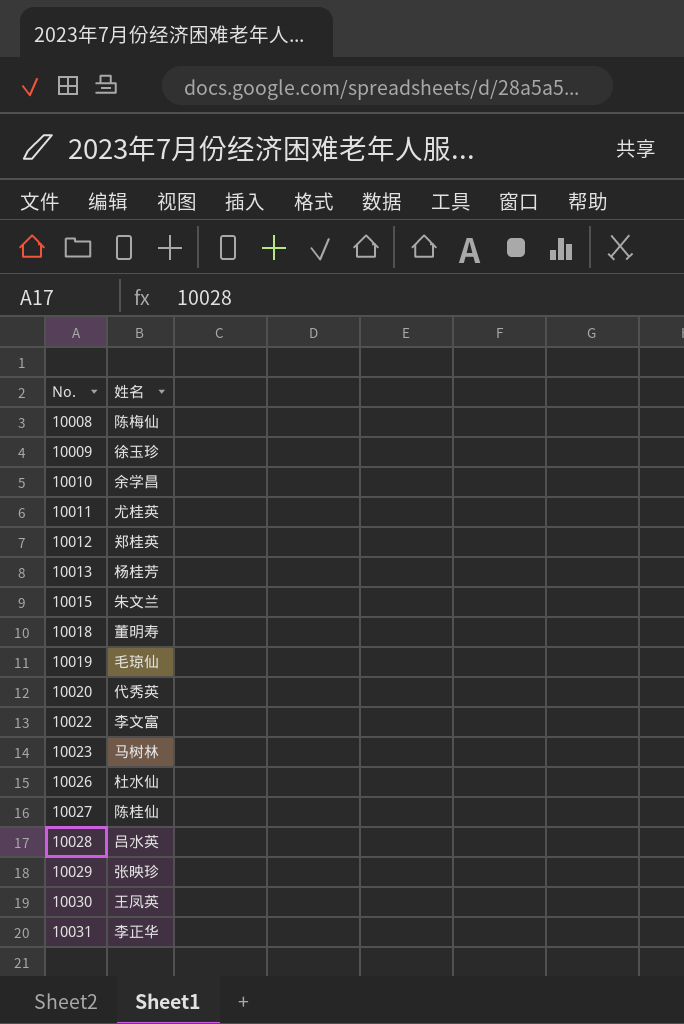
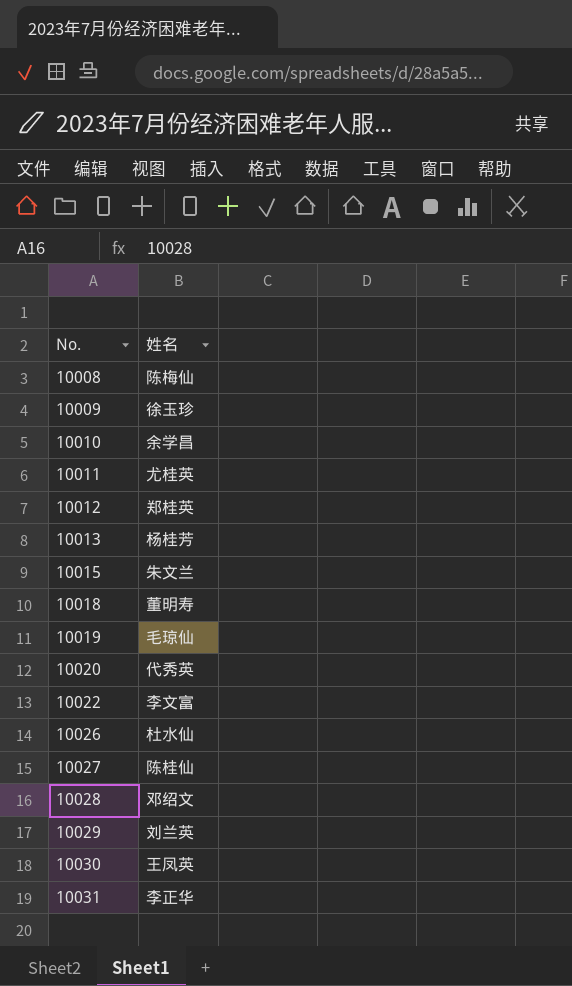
row 10023: 马树林 -> none
10028 | 姓名: 吕水英 -> 邓绍文
10029 | 姓名: 张映珍 -> 刘兰英

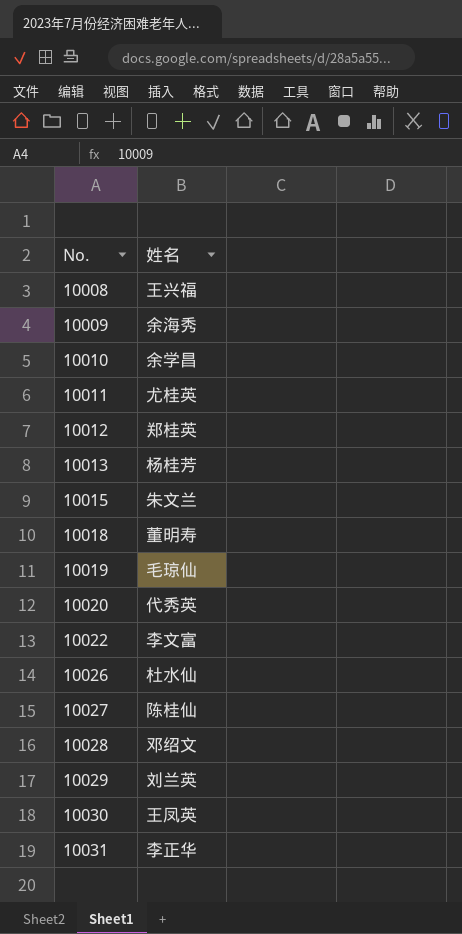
10008 | 姓名: 陈梅仙 -> 王兴福
10009 | 姓名: 徐玉珍 -> 余海秀

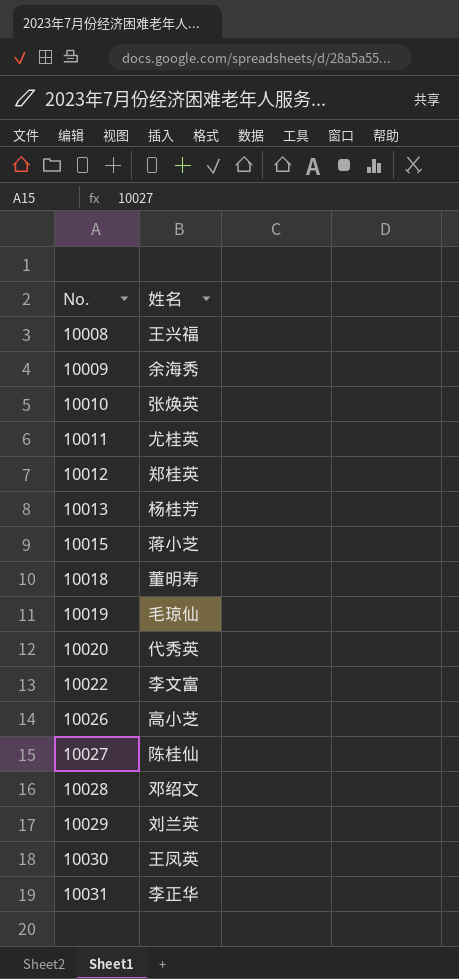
10010 | 姓名: 余学昌 -> 张焕英
10015 | 姓名: 朱文兰 -> 蒋小芝
10026 | 姓名: 杜水仙 -> 高小芝

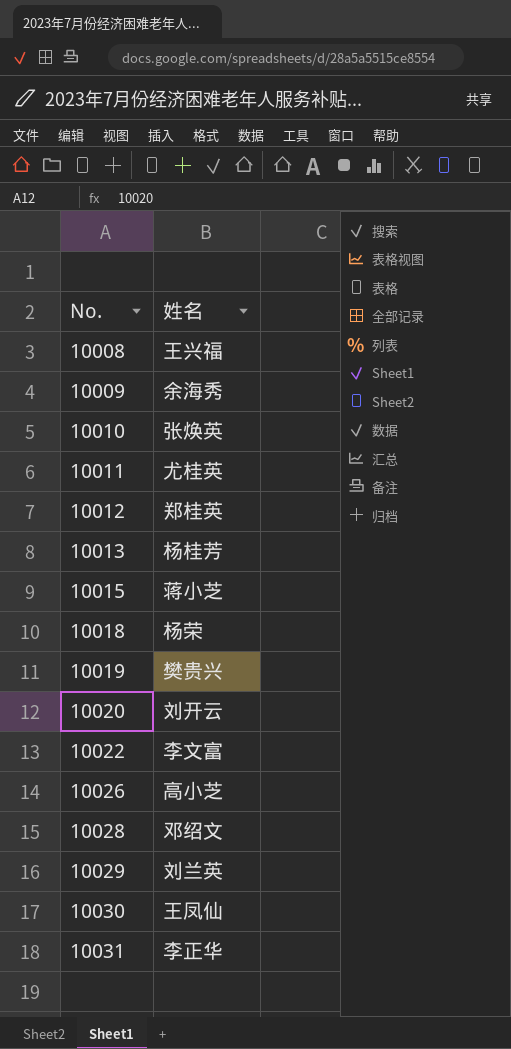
row 10027: 陈桂仙 -> none
10018 | 姓名: 董明寿 -> 杨荣
10019 | 姓名: 毛琼仙 -> 樊贵兴
10020 | 姓名: 代秀英 -> 刘开云
10030 | 姓名: 王凤英 -> 王凤仙

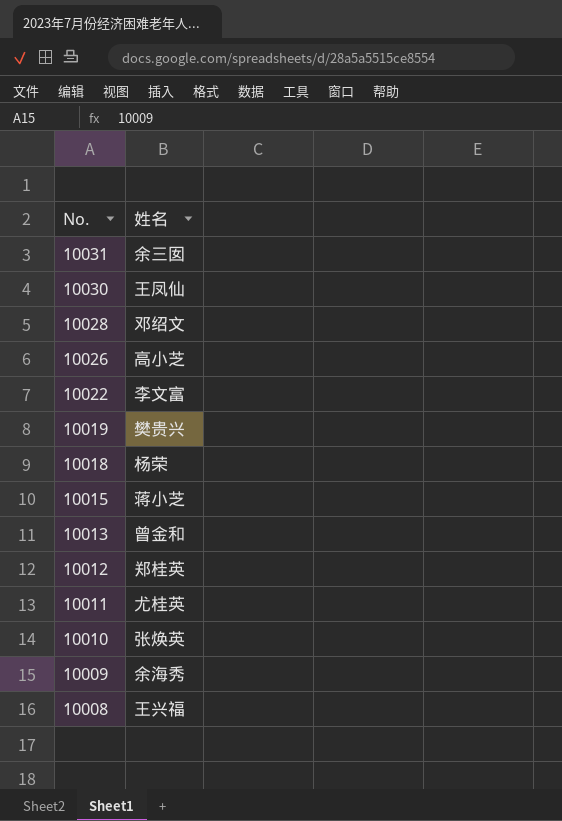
row order: No. ascending -> No. descending
row 10020: 刘开云 -> none
row 10029: 刘兰英 -> none
10031 | 姓名: 李正华 -> 余三囡
10013 | 姓名: 杨桂芳 -> 曾金和

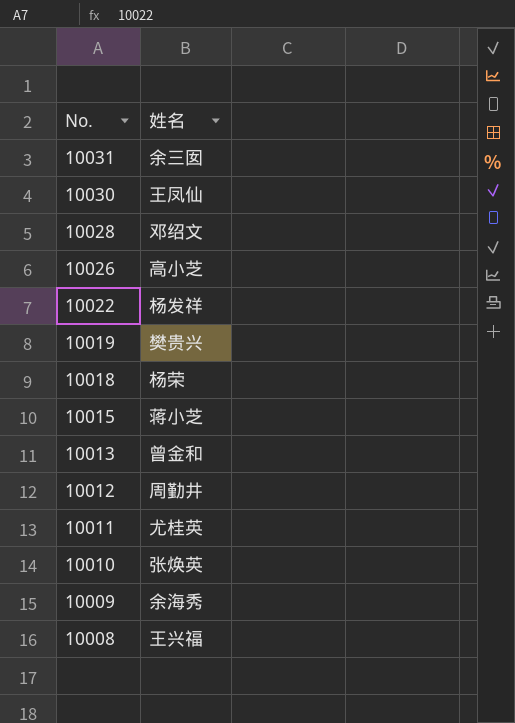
10022 | 姓名: 李文富 -> 杨发祥
10012 | 姓名: 郑桂英 -> 周勤井

